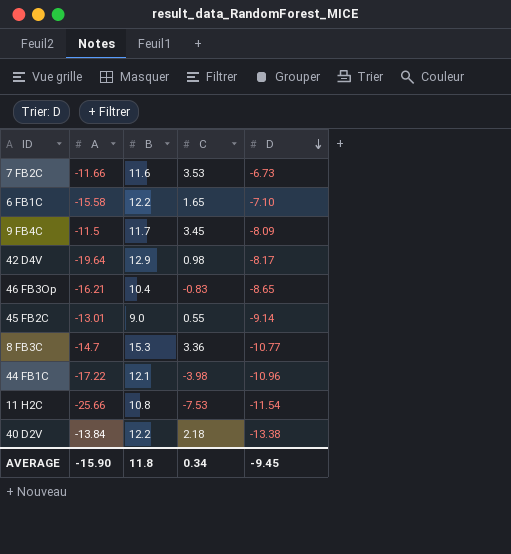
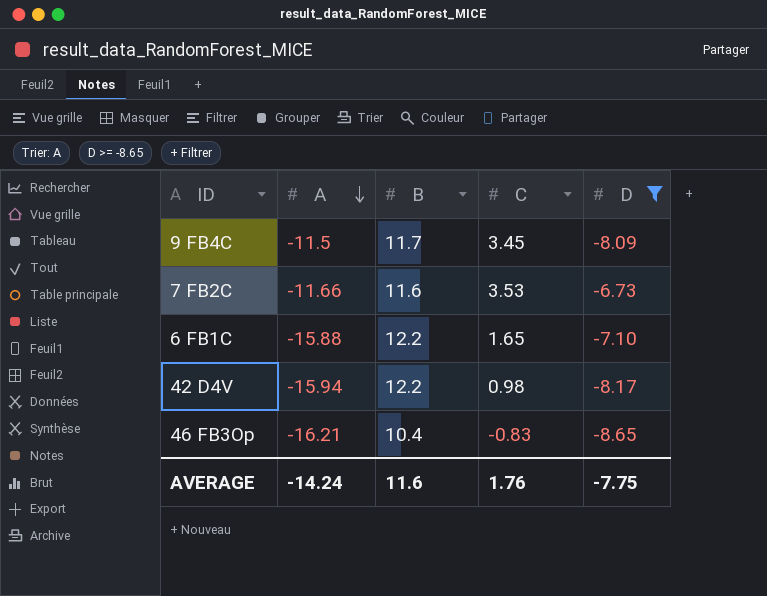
filter: none -> D >= -8.65
row order: D descending -> A descending
6 FB1C | A: -15.58 -> -15.88
42 D4V | A: -19.64 -> -15.94
42 D4V | B: 12.9 -> 12.2
AVERAGE | A: -15.90 -> -14.24
AVERAGE | B: 11.8 -> 11.6
AVERAGE | C: 0.34 -> 1.76
AVERAGE | D: -9.45 -> -7.75

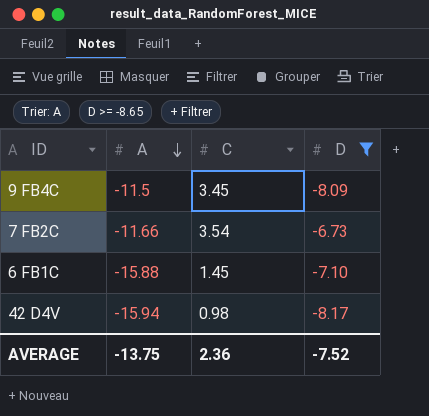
column B | position: 3 -> none
row 46 FB3Op: -16.21 | 10.4 | -0.83 | -8.65 -> none
7 FB2C | C: 3.53 -> 3.54
6 FB1C | C: 1.65 -> 1.45
AVERAGE | A: -14.24 -> -13.75
AVERAGE | C: 1.76 -> 2.36
AVERAGE | D: -7.75 -> -7.52

